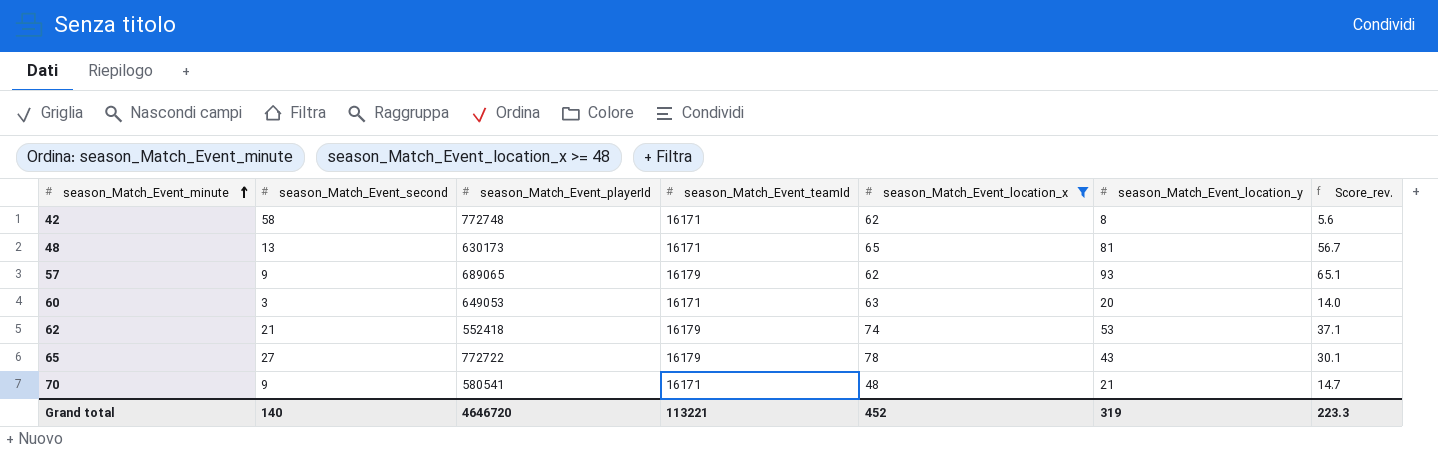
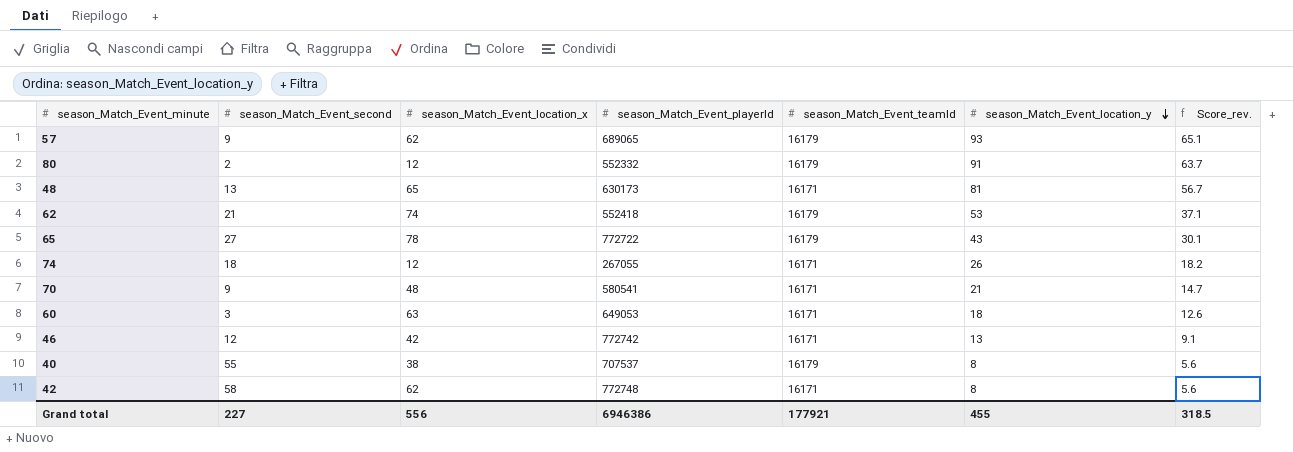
filter: season_Match_Event_location_x >= 48 -> none
row order: season_Match_Event_minute ascending -> season_Match_Event_location_y descending
column season_Match_Event_location_x | position: 5 -> 3
60 | season_Match_Event_location_y: 20 -> 18
60 | Score_rev.: 14.0 -> 12.6
Grand total | season_Match_Event_second: 140 -> 227
Grand total | season_Match_Event_location_x: 452 -> 556
Grand total | season_Match_Event_playerId: 4646720 -> 6946386
Grand total | season_Match_Event_teamId: 113221 -> 177921
Grand total | season_Match_Event_location_y: 319 -> 455
Grand total | Score_rev.: 223.3 -> 318.5

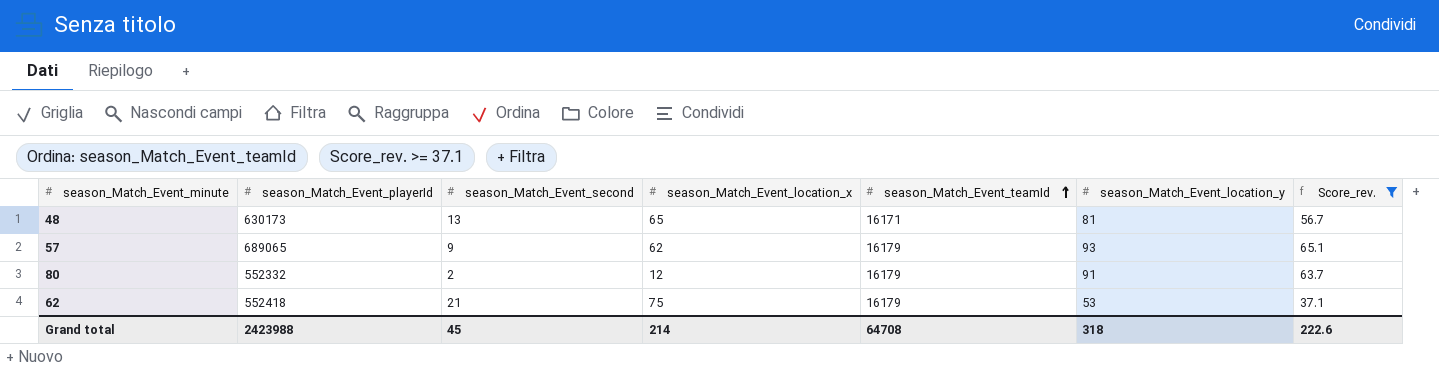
filter: none -> Score_rev. >= 37.1
row order: season_Match_Event_location_y descending -> season_Match_Event_teamId ascending
column season_Match_Event_playerId | position: 4 -> 2
62 | season_Match_Event_location_x: 74 -> 75
Grand total | season_Match_Event_playerId: 6946386 -> 2423988
Grand total | season_Match_Event_second: 227 -> 45
Grand total | season_Match_Event_location_x: 556 -> 214
Grand total | season_Match_Event_teamId: 177921 -> 64708
Grand total | season_Match_Event_location_y: 455 -> 318
Grand total | Score_rev.: 318.5 -> 222.6

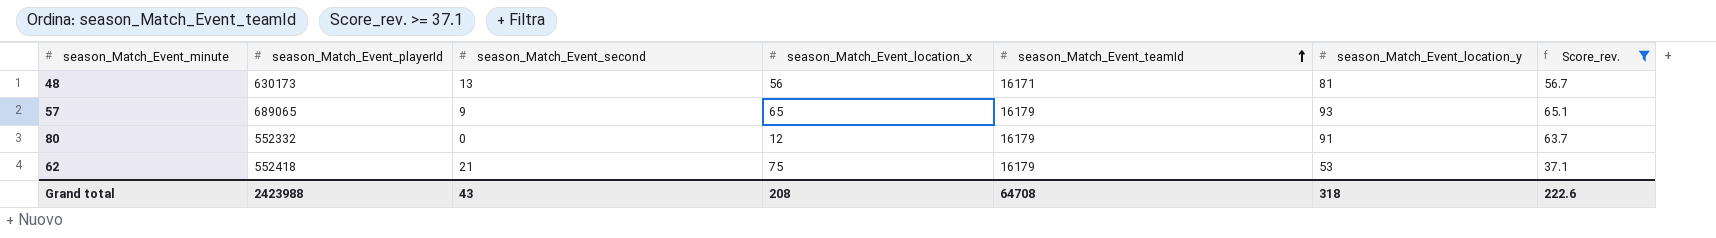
48 | season_Match_Event_location_x: 65 -> 56
57 | season_Match_Event_location_x: 62 -> 65
80 | season_Match_Event_second: 2 -> 0
Grand total | season_Match_Event_second: 45 -> 43
Grand total | season_Match_Event_location_x: 214 -> 208

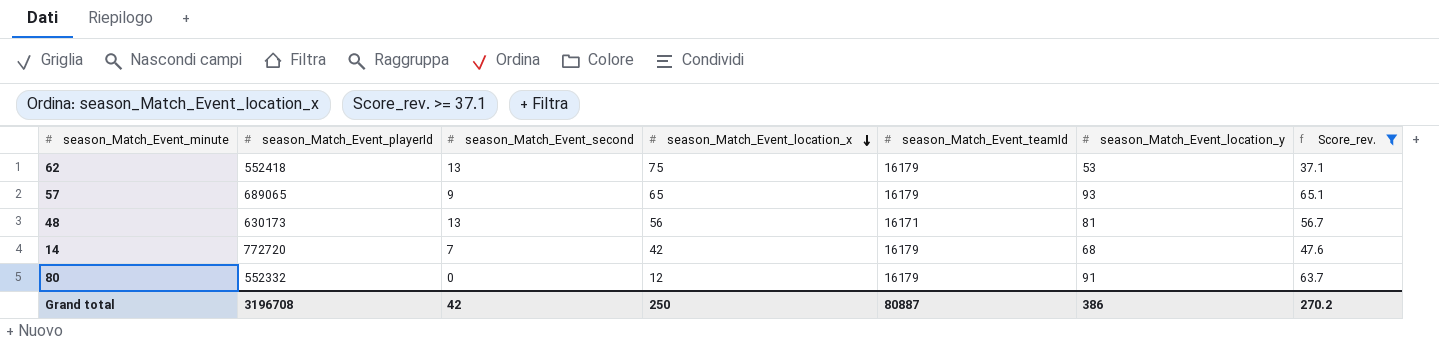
row order: season_Match_Event_teamId ascending -> season_Match_Event_location_x descending
62 | season_Match_Event_second: 21 -> 13
row 14: none -> 772720 | 7 | 42 | 16179 | 68 | 47.6
Grand total | season_Match_Event_playerId: 2423988 -> 3196708
Grand total | season_Match_Event_second: 43 -> 42
Grand total | season_Match_Event_location_x: 208 -> 250
Grand total | season_Match_Event_teamId: 64708 -> 80887
Grand total | season_Match_Event_location_y: 318 -> 386
Grand total | Score_rev.: 222.6 -> 270.2

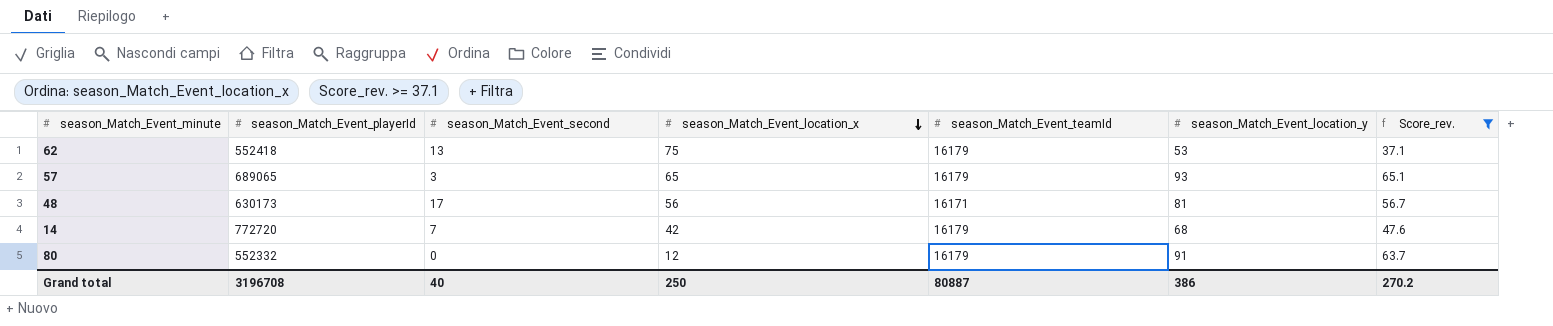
57 | season_Match_Event_second: 9 -> 3
48 | season_Match_Event_second: 13 -> 17
Grand total | season_Match_Event_second: 42 -> 40

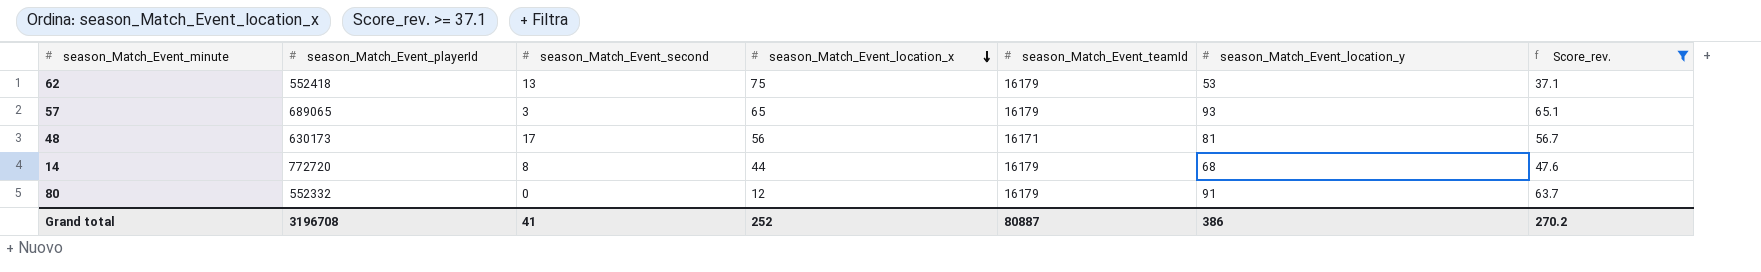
14 | season_Match_Event_second: 7 -> 8
14 | season_Match_Event_location_x: 42 -> 44
Grand total | season_Match_Event_second: 40 -> 41
Grand total | season_Match_Event_location_x: 250 -> 252

